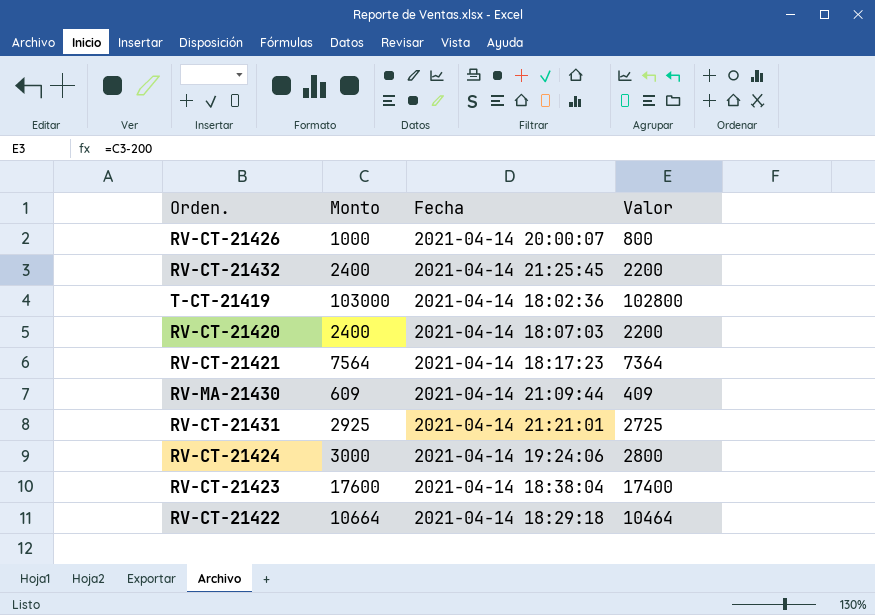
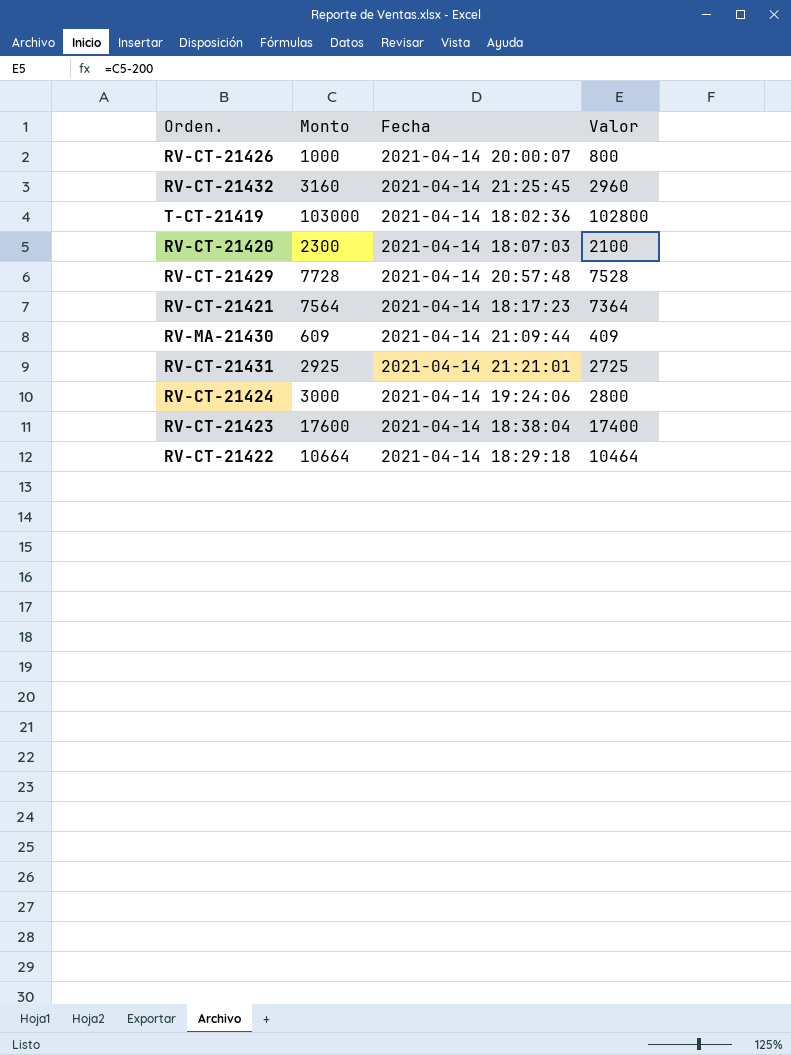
RV-CT-21432 | Monto: 2400 -> 3160
RV-CT-21432 | Valor: 2200 -> 2960
RV-CT-21420 | Monto: 2400 -> 2300
RV-CT-21420 | Valor: 2200 -> 2100
row RV-CT-21429: none -> 7728 | 2021-04-14 20:57:48 | 7528

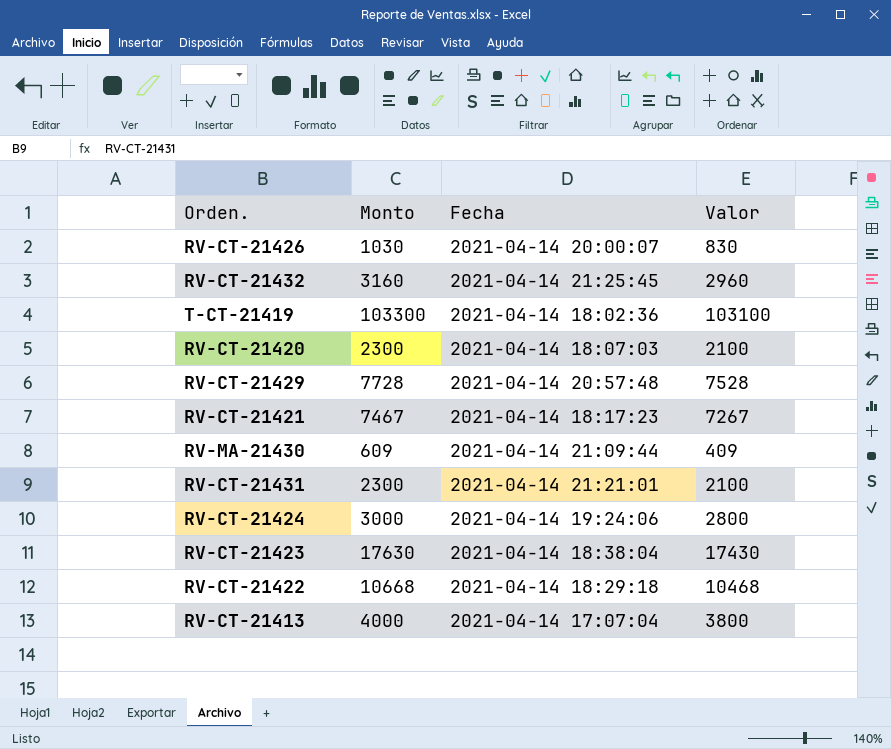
RV-CT-21426 | Monto: 1000 -> 1030
RV-CT-21426 | Valor: 800 -> 830
T-CT-21419 | Monto: 103000 -> 103300
T-CT-21419 | Valor: 102800 -> 103100
RV-CT-21421 | Monto: 7564 -> 7467
RV-CT-21421 | Valor: 7364 -> 7267
RV-CT-21431 | Monto: 2925 -> 2300
RV-CT-21431 | Valor: 2725 -> 2100
RV-CT-21423 | Monto: 17600 -> 17630
RV-CT-21423 | Valor: 17400 -> 17430
RV-CT-21422 | Monto: 10664 -> 10668
RV-CT-21422 | Valor: 10464 -> 10468
row RV-CT-21413: none -> 4000 | 2021-04-14 17:07:04 | 3800

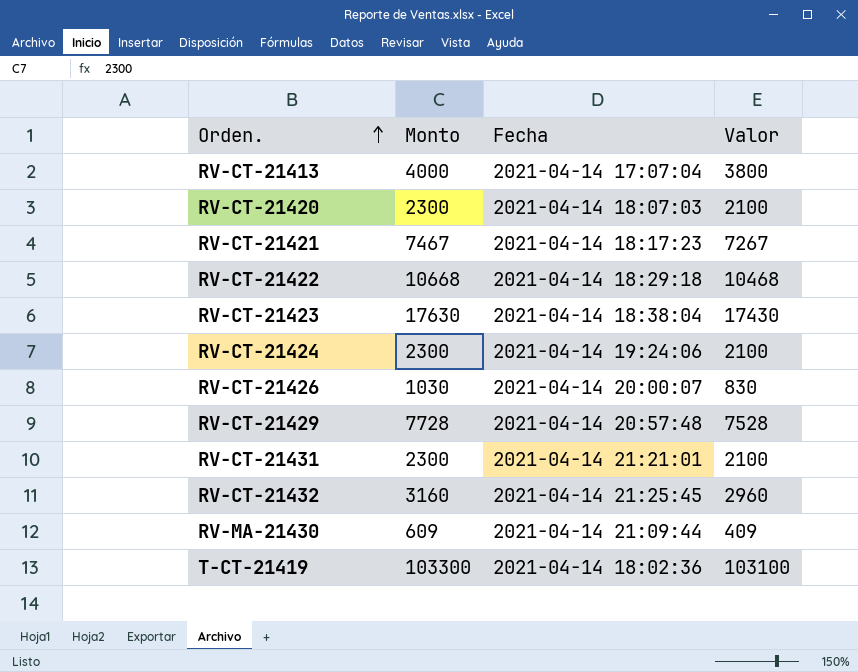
row order: none -> Orden. ascending
RV-CT-21424 | Monto: 3000 -> 2300
RV-CT-21424 | Valor: 2800 -> 2100

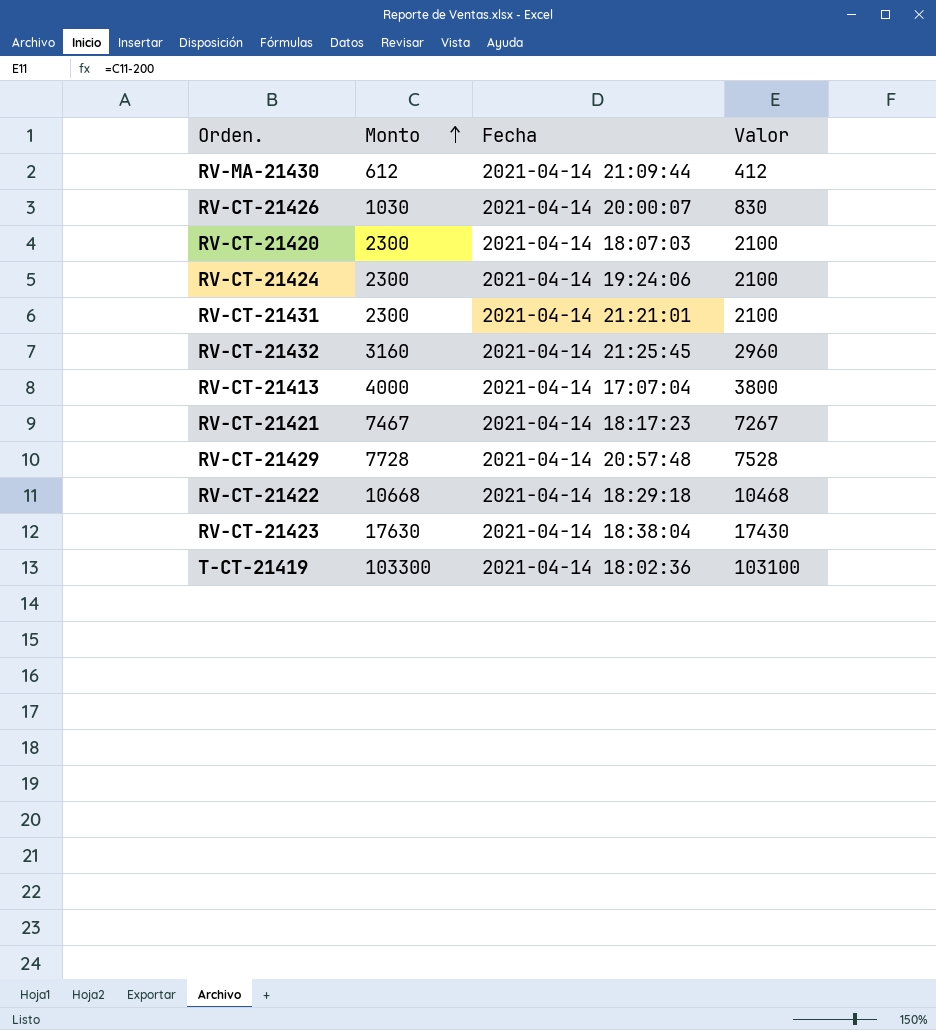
row order: Orden. ascending -> Monto ascending
RV-MA-21430 | Monto: 609 -> 612
RV-MA-21430 | Valor: 409 -> 412

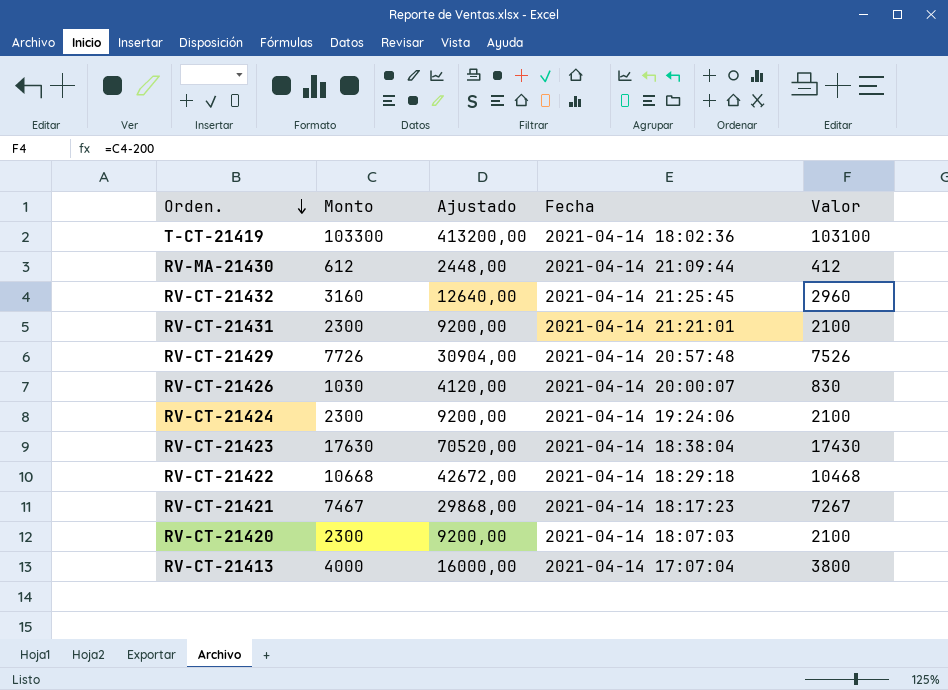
row order: Monto ascending -> Orden. descending
column Ajustado | formula: none -> [Monto] * 4
RV-CT-21429 | Monto: 7728 -> 7726
RV-CT-21429 | Valor: 7528 -> 7526

